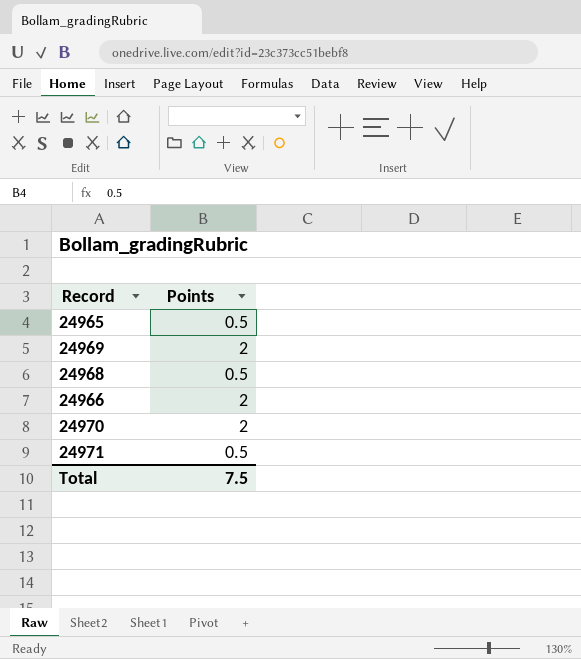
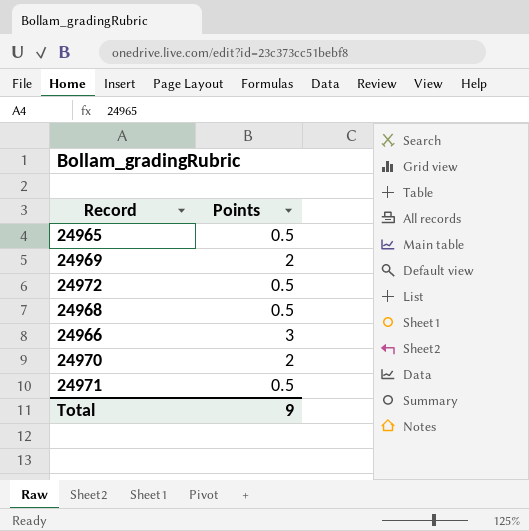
row 24972: none -> 0.5
24966 | Points: 2 -> 3
Total | Points: 7.5 -> 9

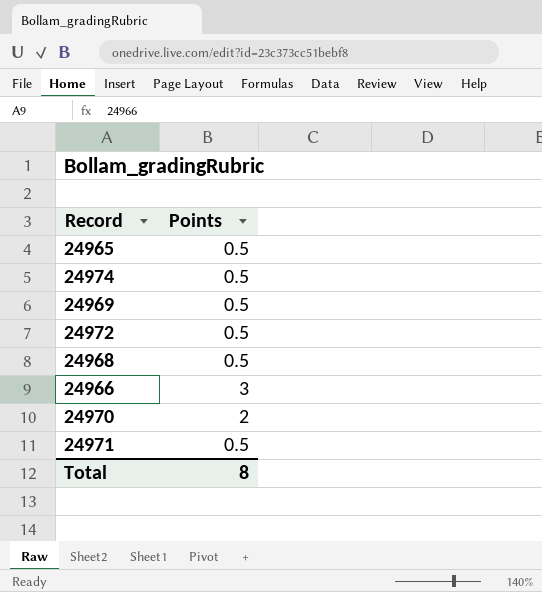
row 24974: none -> 0.5
24969 | Points: 2 -> 0.5
Total | Points: 9 -> 8

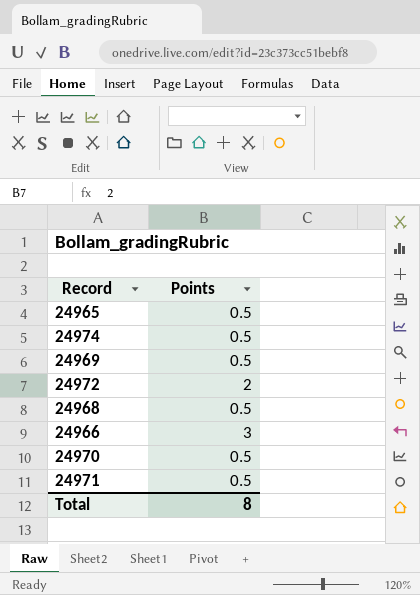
24972 | Points: 0.5 -> 2
24970 | Points: 2 -> 0.5

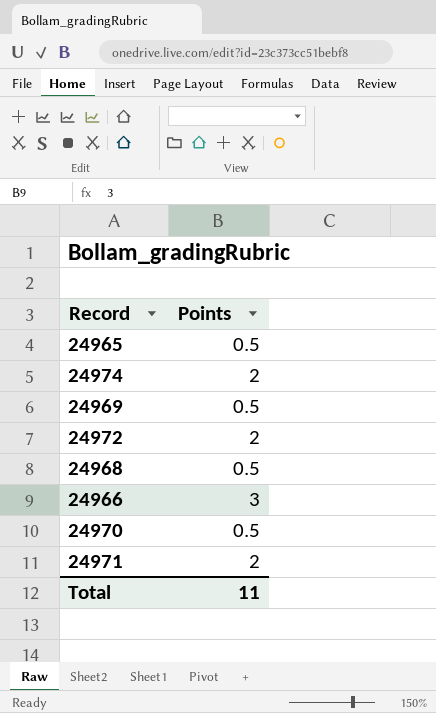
24974 | Points: 0.5 -> 2
24971 | Points: 0.5 -> 2
Total | Points: 8 -> 11

